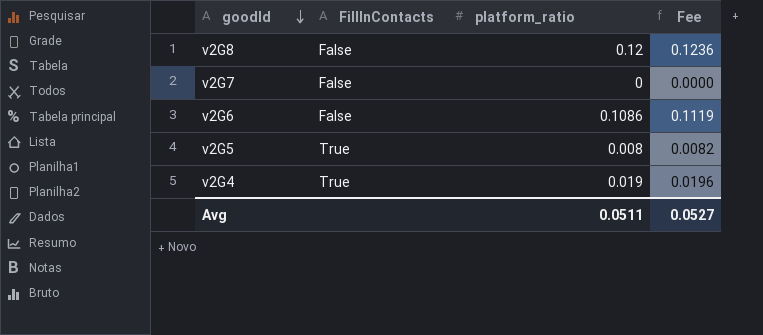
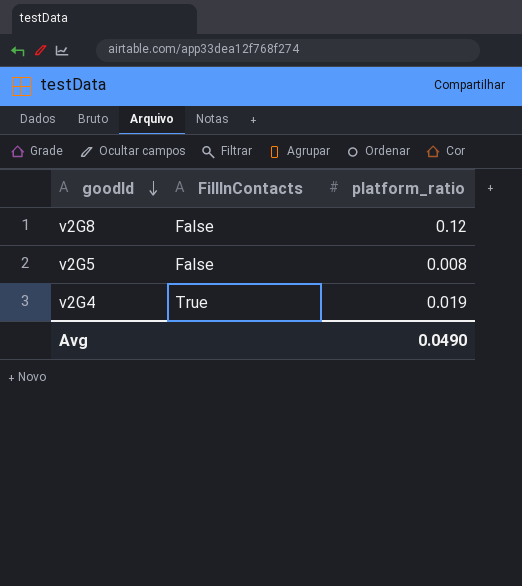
column Fee | formula: [platform_ratio] * 1.03 -> none
row v2G7: False | 0 | 0.0000 -> none
row v2G6: False | 0.1086 | 0.1119 -> none
v2G5 | FillInContacts: True -> False
Avg | platform_ratio: 0.0511 -> 0.0490

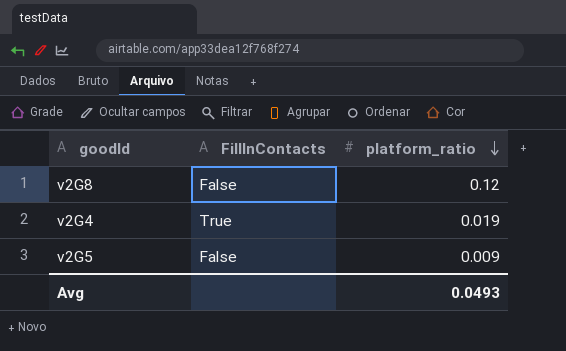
row order: goodId descending -> platform_ratio descending
v2G5 | platform_ratio: 0.008 -> 0.009
Avg | platform_ratio: 0.0490 -> 0.0493

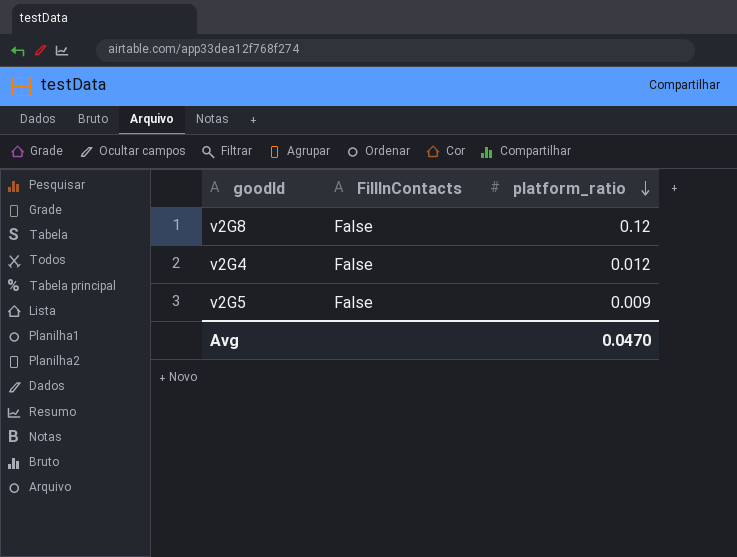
v2G4 | FillInContacts: True -> False
v2G4 | platform_ratio: 0.019 -> 0.012
Avg | platform_ratio: 0.0493 -> 0.0470

